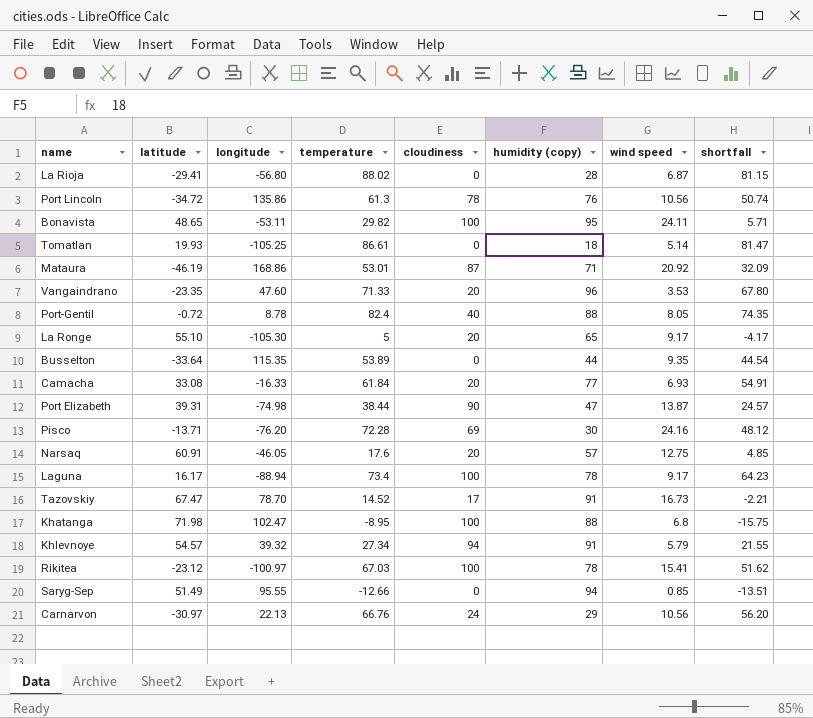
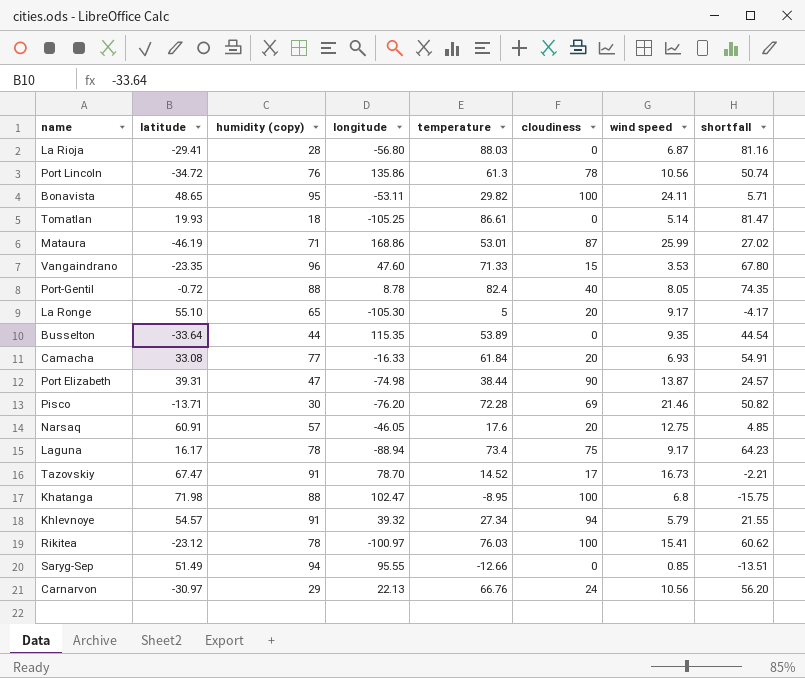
column humidity (copy) | position: 6 -> 3
La Rioja | temperature: 88.02 -> 88.03
La Rioja | shortfall: 81.15 -> 81.16
Mataura | wind speed: 20.92 -> 25.99
Mataura | shortfall: 32.09 -> 27.02
Vangaindrano | cloudiness: 20 -> 15
Pisco | wind speed: 24.16 -> 21.46
Pisco | shortfall: 48.12 -> 50.82
Laguna | cloudiness: 100 -> 75
Rikitea | temperature: 67.03 -> 76.03
Rikitea | shortfall: 51.62 -> 60.62

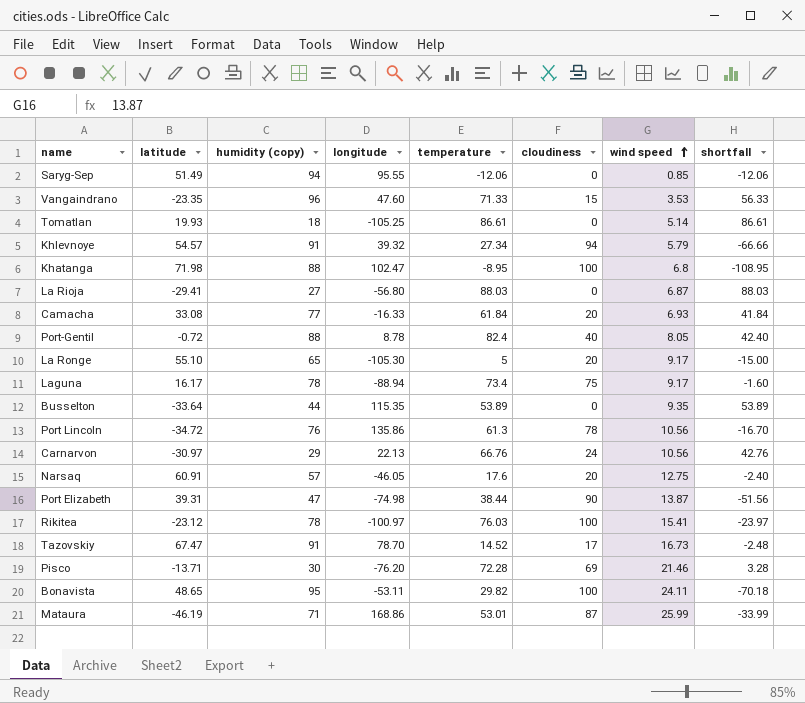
row order: none -> wind speed ascending
column shortfall | formula: [temperature] - [wind speed] -> [temperature] - [cloudiness]
Saryg-Sep | temperature: -12.66 -> -12.06
La Rioja | humidity (copy): 28 -> 27

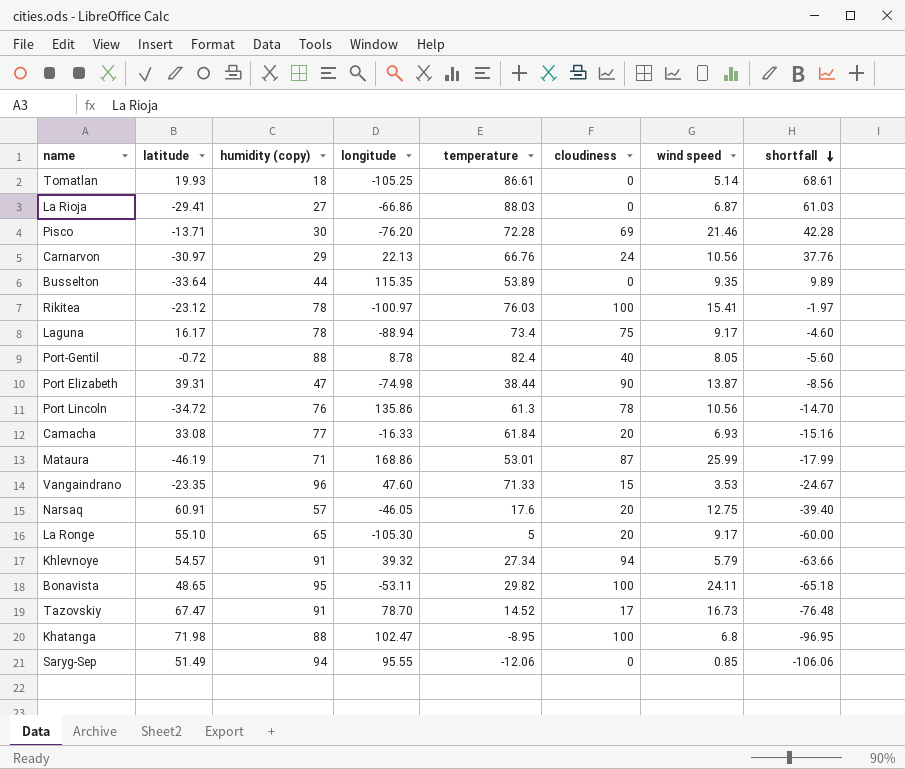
row order: wind speed ascending -> shortfall descending
column shortfall | formula: [temperature] - [cloudiness] -> [temperature] - [humidity (copy)]
La Rioja | longitude: -56.80 -> -66.86

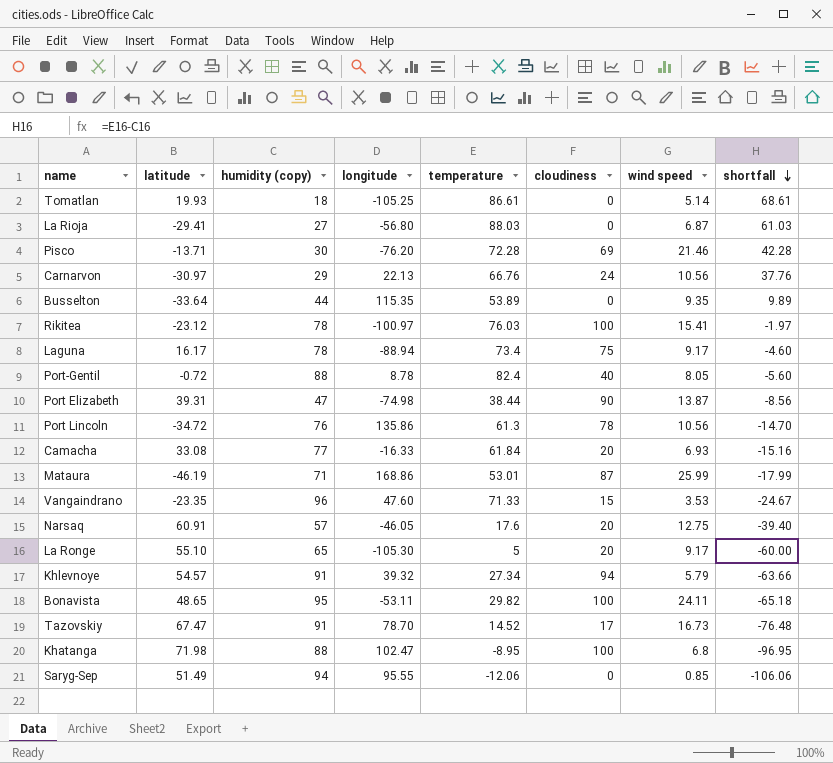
La Rioja | longitude: -66.86 -> -56.80

